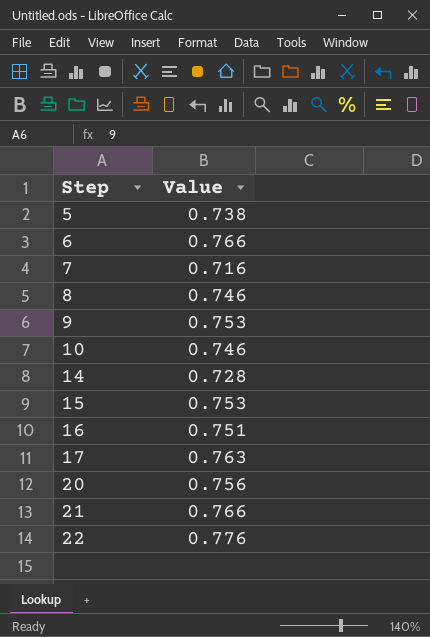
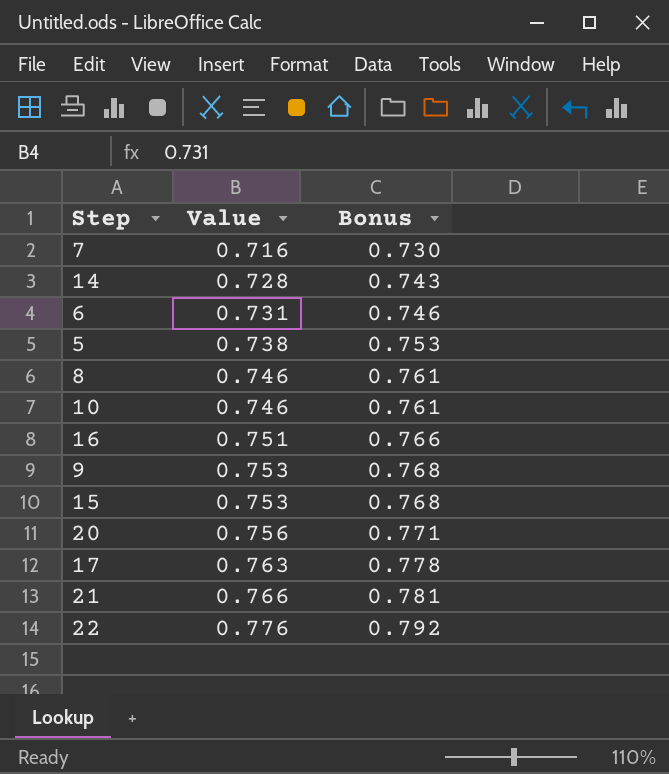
row order: Step ascending -> Value ascending
column Bonus | formula: none -> [Value] * 1.02
6 | Value: 0.766 -> 0.731

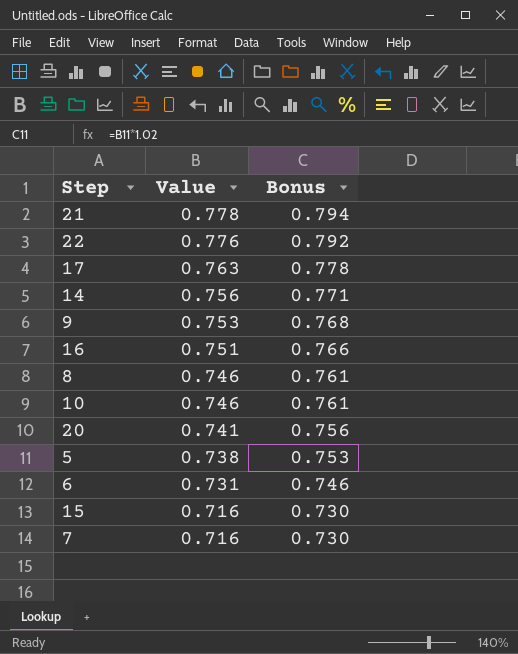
row order: Value ascending -> Value descending
21 | Value: 0.766 -> 0.778
21 | Bonus: 0.781 -> 0.794
14 | Value: 0.728 -> 0.756
14 | Bonus: 0.743 -> 0.771
20 | Value: 0.756 -> 0.741
20 | Bonus: 0.771 -> 0.756
15 | Value: 0.753 -> 0.716
15 | Bonus: 0.768 -> 0.730

